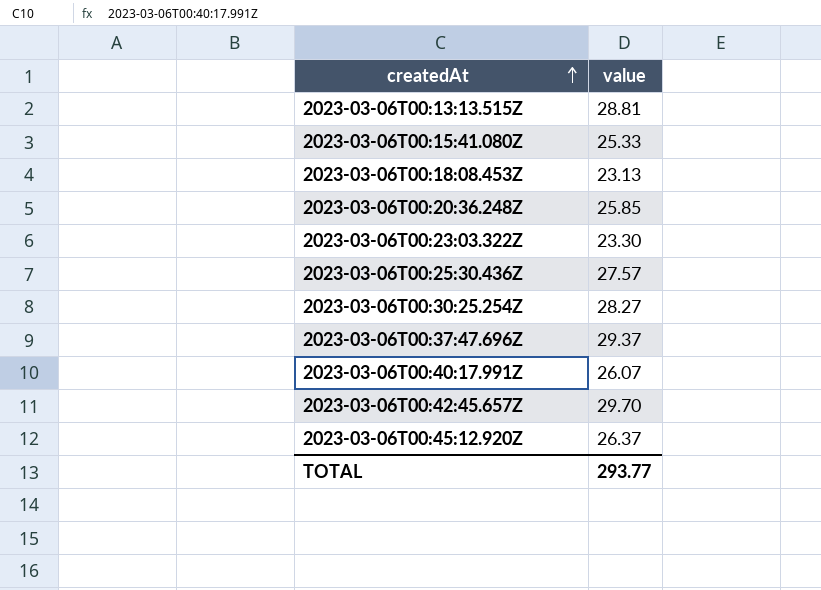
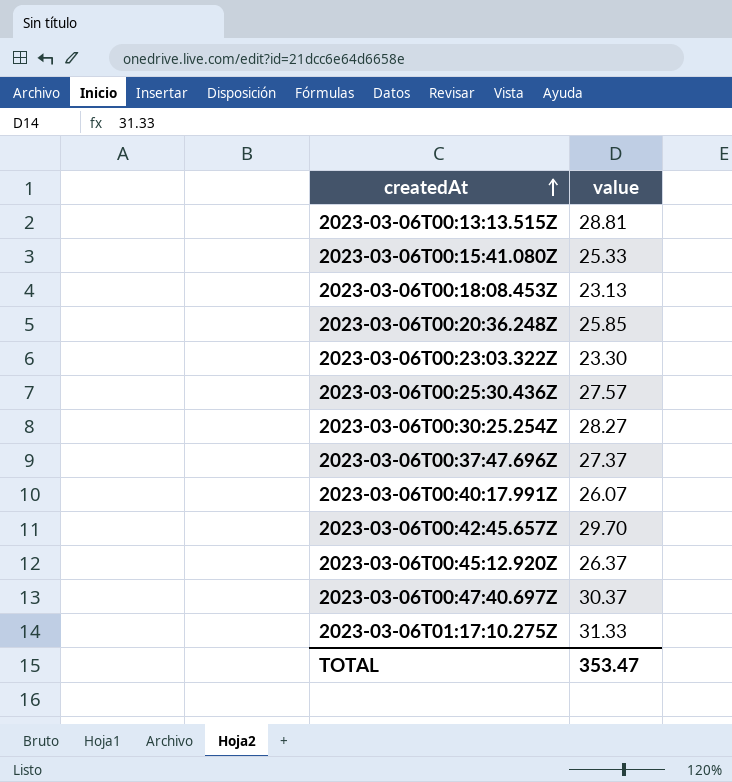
2023-03-06T00:37:47.696Z | value: 29.37 -> 27.37
row 2023-03-06T00:47:40.697Z: none -> 30.37
row 2023-03-06T01:17:10.275Z: none -> 31.33
TOTAL | value: 293.77 -> 353.47

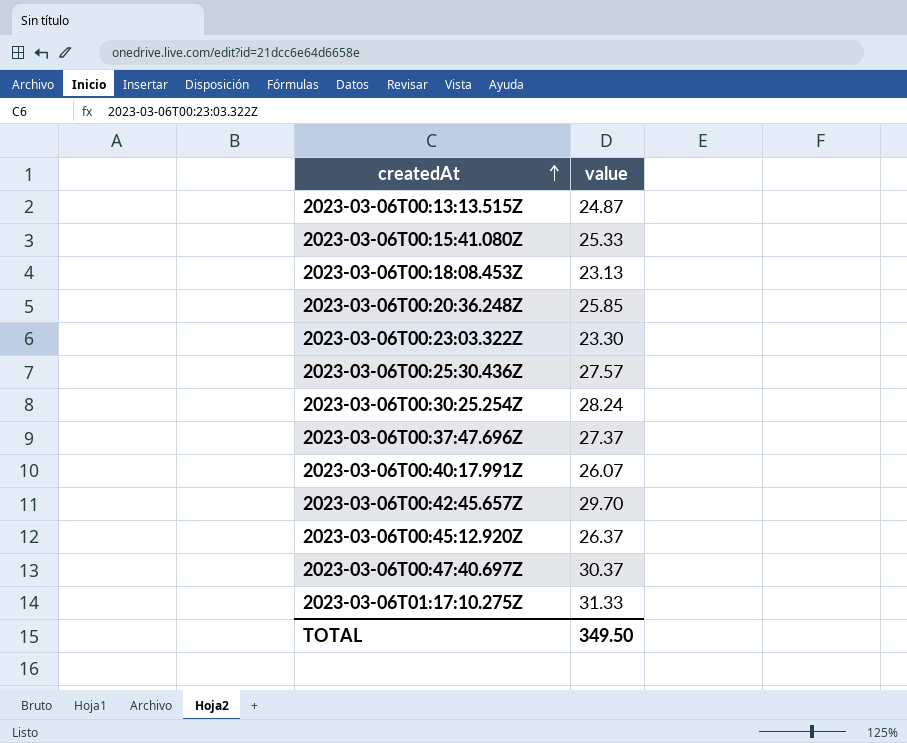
2023-03-06T00:13:13.515Z | value: 28.81 -> 24.87
2023-03-06T00:30:25.254Z | value: 28.27 -> 28.24
TOTAL | value: 353.47 -> 349.50

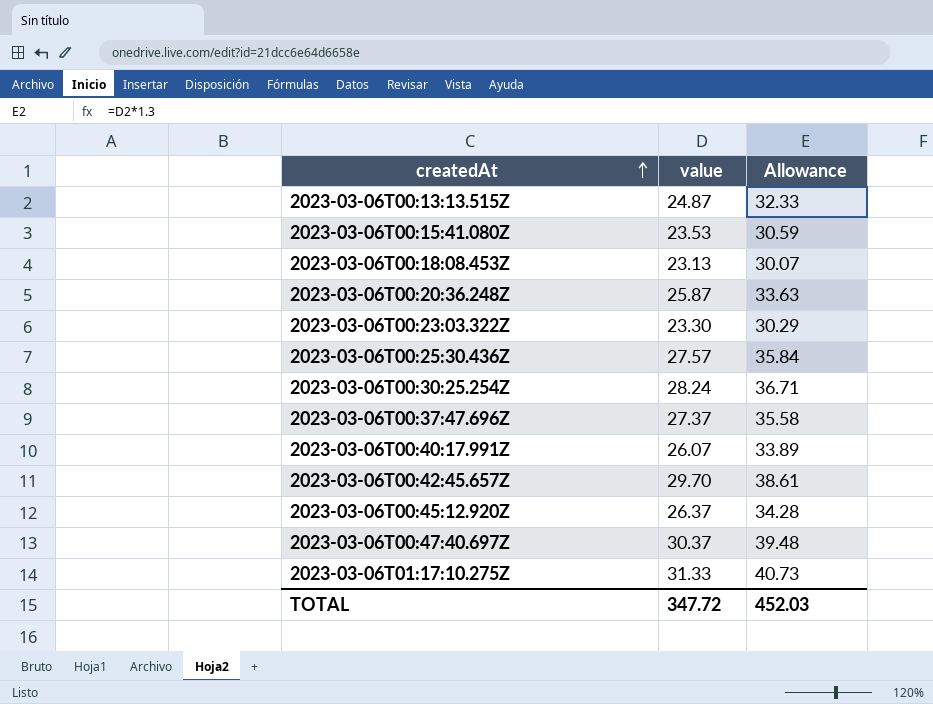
column Allowance | formula: none -> [value] * 1.3
2023-03-06T00:15:41.080Z | value: 25.33 -> 23.53
2023-03-06T00:20:36.248Z | value: 25.85 -> 25.87
TOTAL | value: 349.50 -> 347.72

